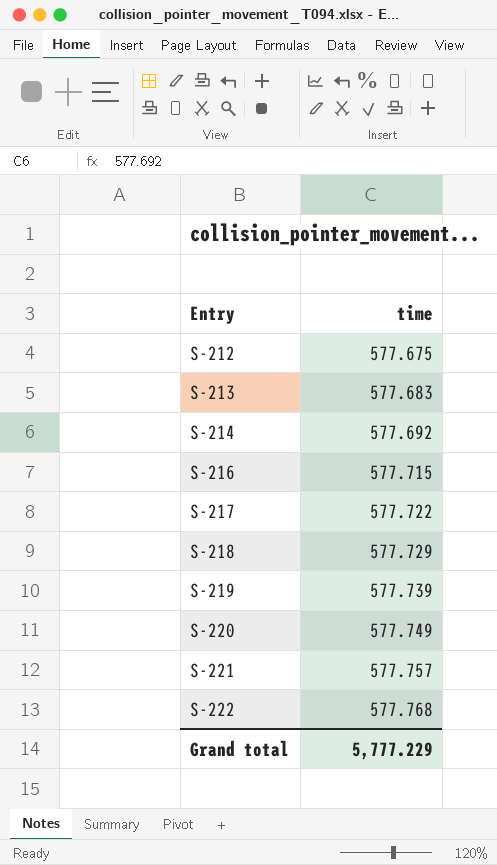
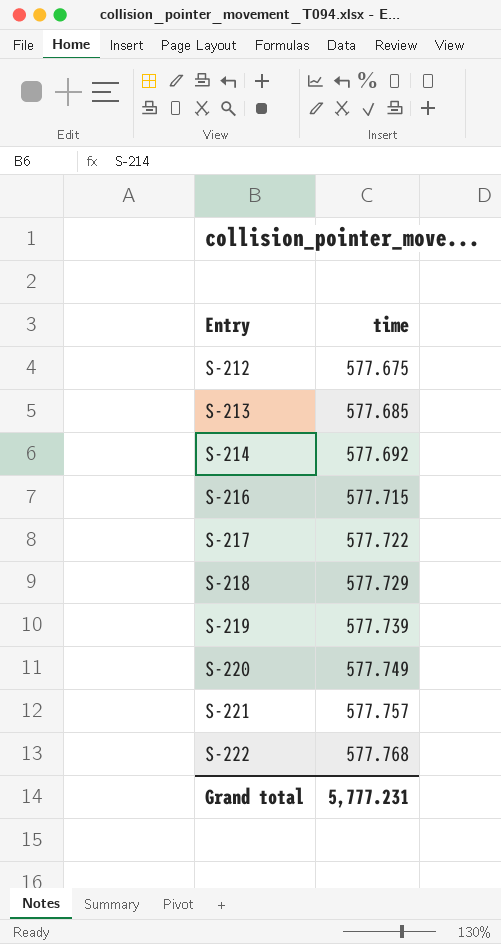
S-213 | time: 577.683 -> 577.685
Grand total | time: 5,777.229 -> 5,777.231

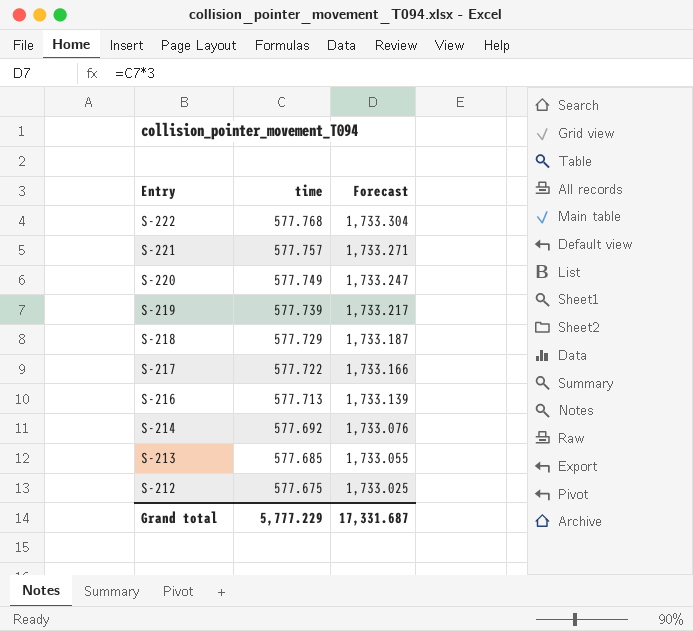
row order: Entry ascending -> Entry descending
column Forecast | formula: none -> [time] * 3
S-216 | time: 577.715 -> 577.713
Grand total | time: 5,777.231 -> 5,777.229

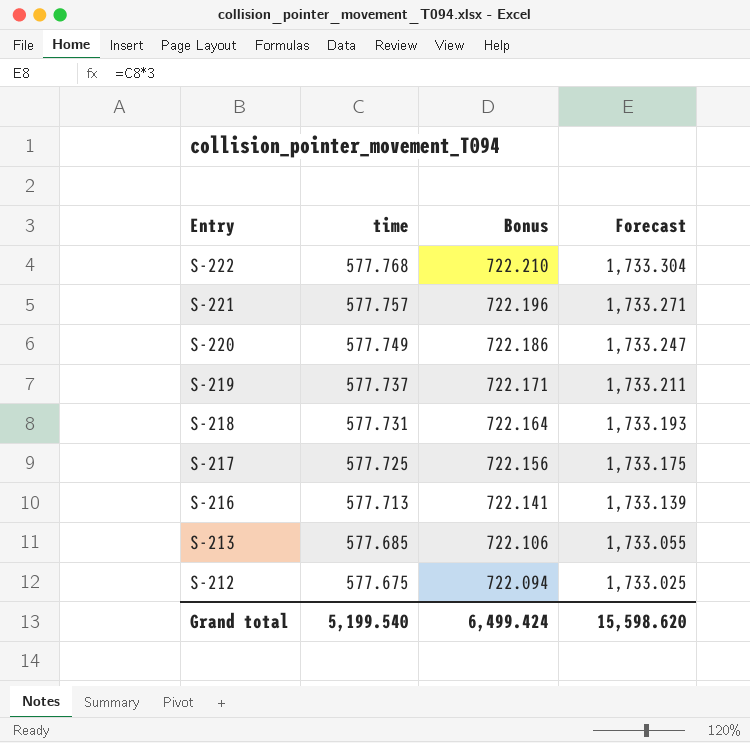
column Bonus | formula: none -> [time] * 1.25
row S-214: 577.692 | 1,733.076 -> none
S-219 | time: 577.739 -> 577.737
S-219 | Forecast: 1,733.217 -> 1,733.211
S-218 | time: 577.729 -> 577.731
S-218 | Forecast: 1,733.187 -> 1,733.193
S-217 | time: 577.722 -> 577.725
S-217 | Forecast: 1,733.166 -> 1,733.175
Grand total | time: 5,777.229 -> 5,199.540
Grand total | Forecast: 17,331.687 -> 15,598.620

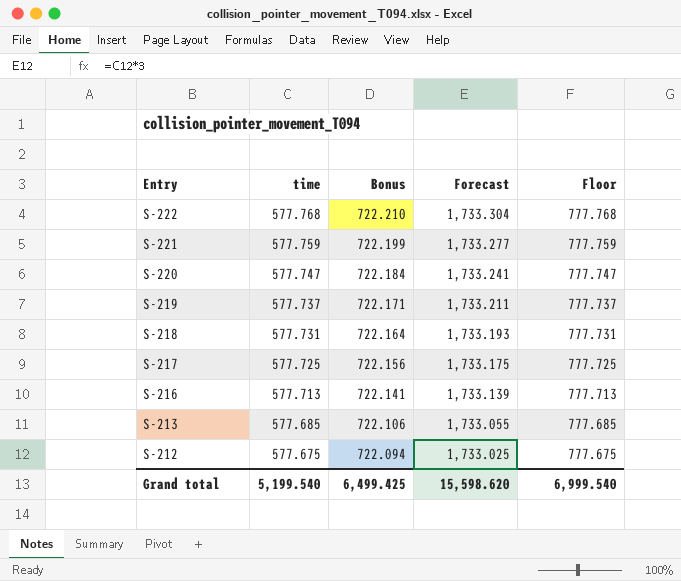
column Floor | formula: none -> [time] + 200
S-221 | time: 577.757 -> 577.759
S-221 | Bonus: 722.196 -> 722.199
S-221 | Forecast: 1,733.271 -> 1,733.277
S-220 | time: 577.749 -> 577.747
S-220 | Bonus: 722.186 -> 722.184
S-220 | Forecast: 1,733.247 -> 1,733.241
Grand total | Bonus: 6,499.424 -> 6,499.425

